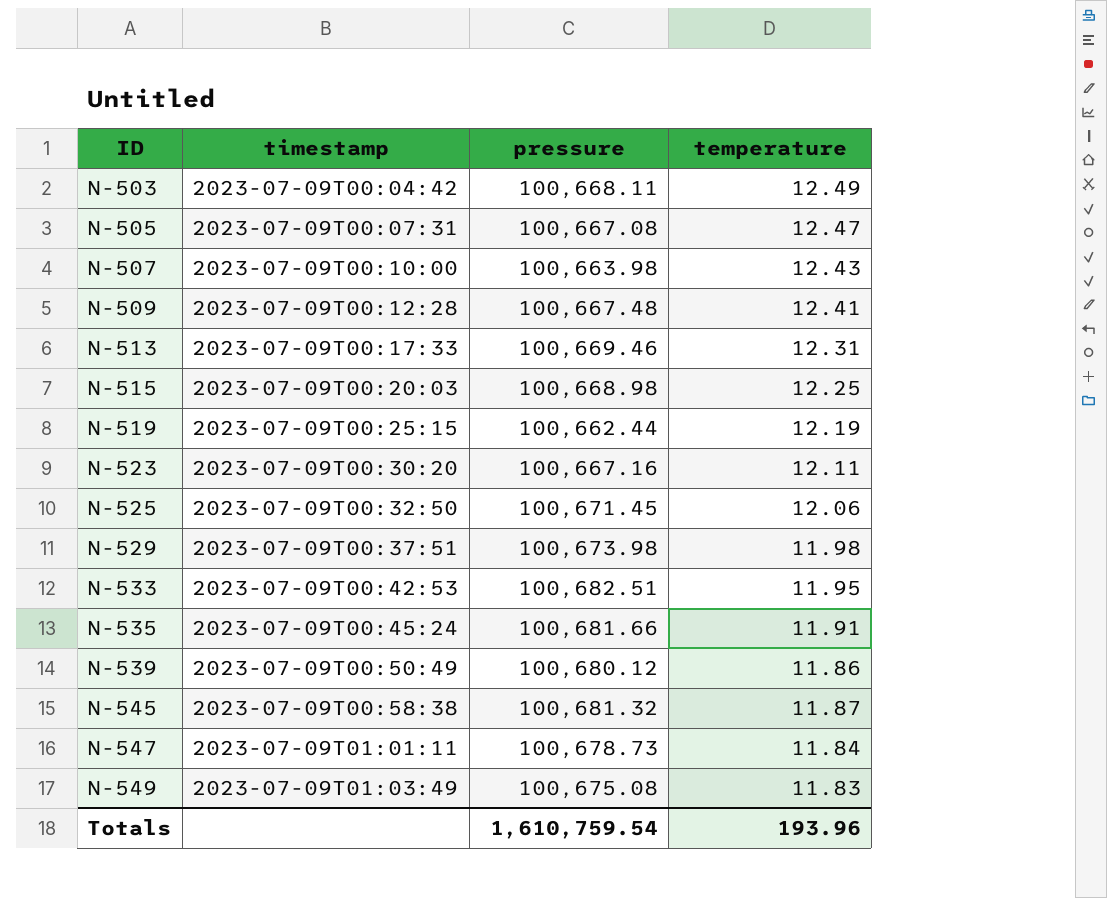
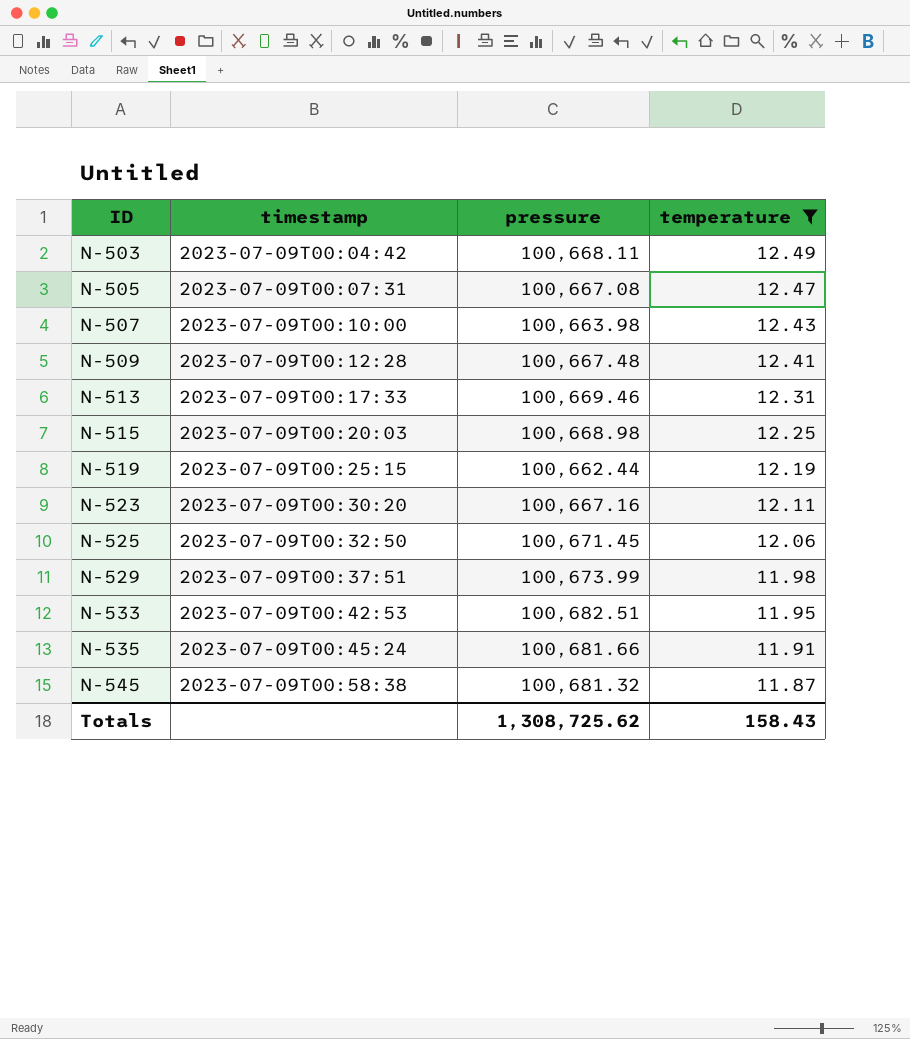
filter: none -> temperature >= 11.87
N-529 | pressure: 100,673.98 -> 100,673.99
Totals | pressure: 1,610,759.54 -> 1,308,725.62
Totals | temperature: 193.96 -> 158.43

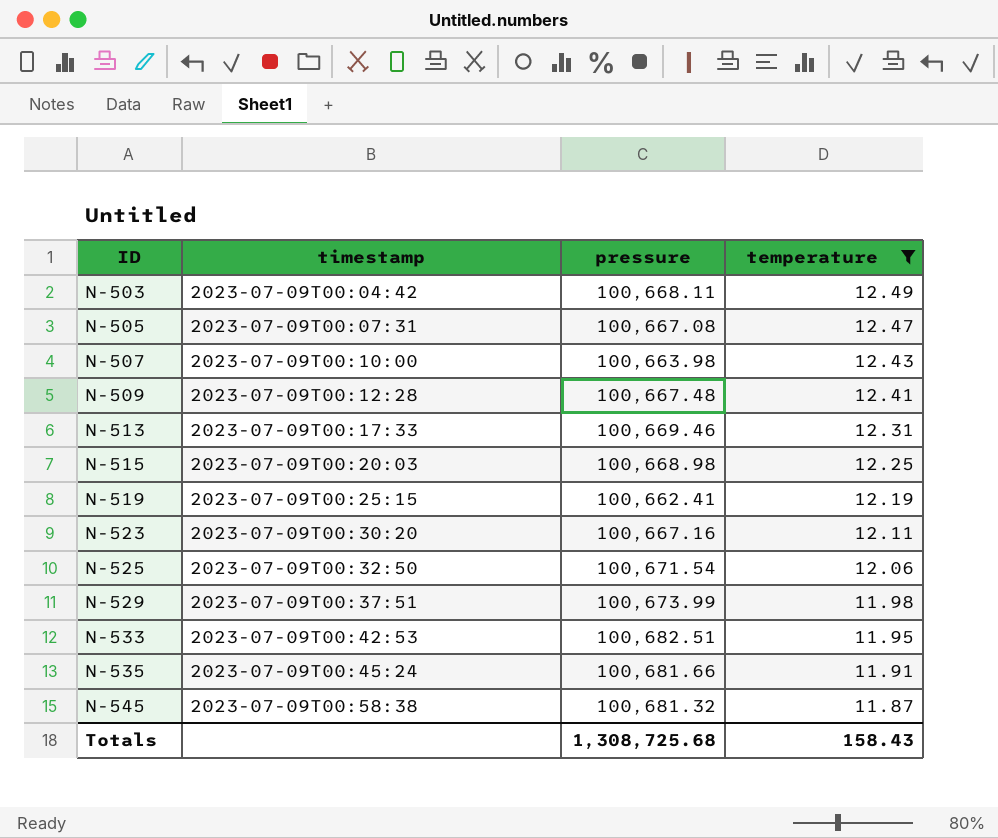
N-519 | pressure: 100,662.44 -> 100,662.41
N-525 | pressure: 100,671.45 -> 100,671.54
Totals | pressure: 1,308,725.62 -> 1,308,725.68

